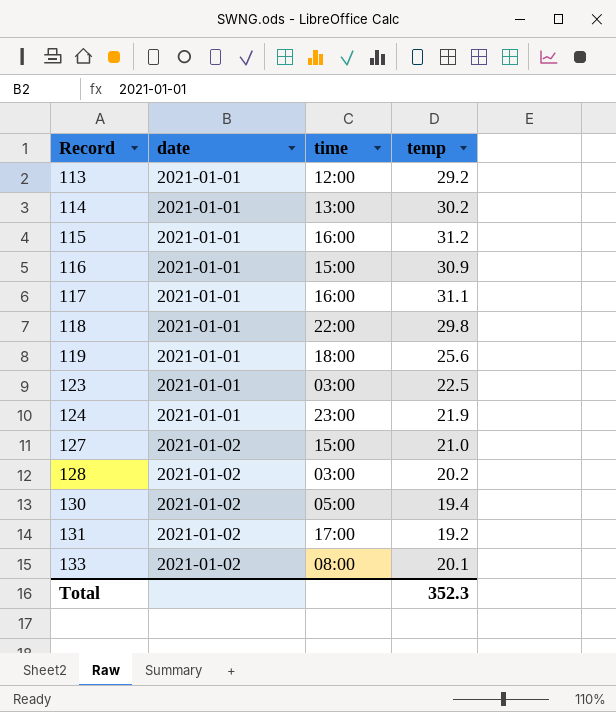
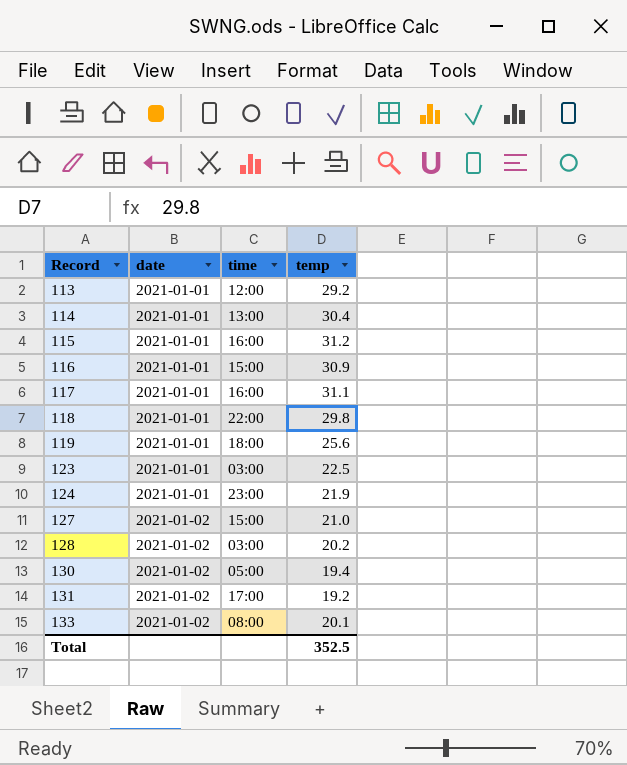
114 | temp: 30.2 -> 30.4
Total | temp: 352.3 -> 352.5

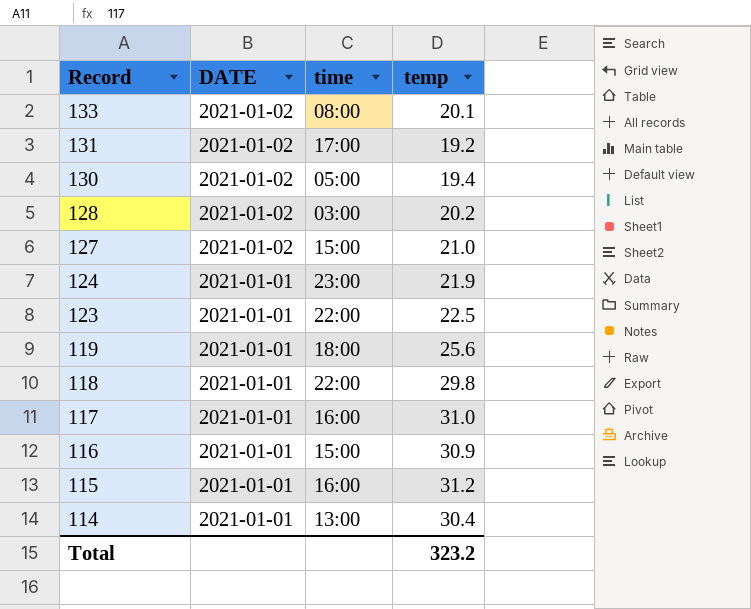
row order: Record ascending -> Record descending
column name: date -> DATE
row 113: 2021-01-01 | 12:00 | 29.2 -> none
123 | time: 03:00 -> 22:00
117 | temp: 31.1 -> 31.0
Total | temp: 352.5 -> 323.2

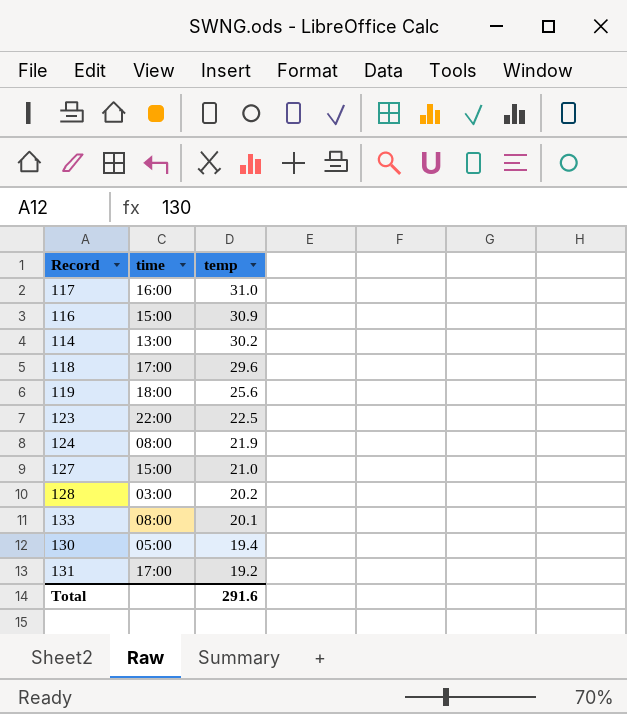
row order: Record descending -> temp descending
column DATE | position: 2 -> none
row 115: 2021-01-01 | 16:00 | 31.2 -> none
114 | temp: 30.4 -> 30.2
118 | time: 22:00 -> 17:00
118 | temp: 29.8 -> 29.6
124 | time: 23:00 -> 08:00
Total | temp: 323.2 -> 291.6

